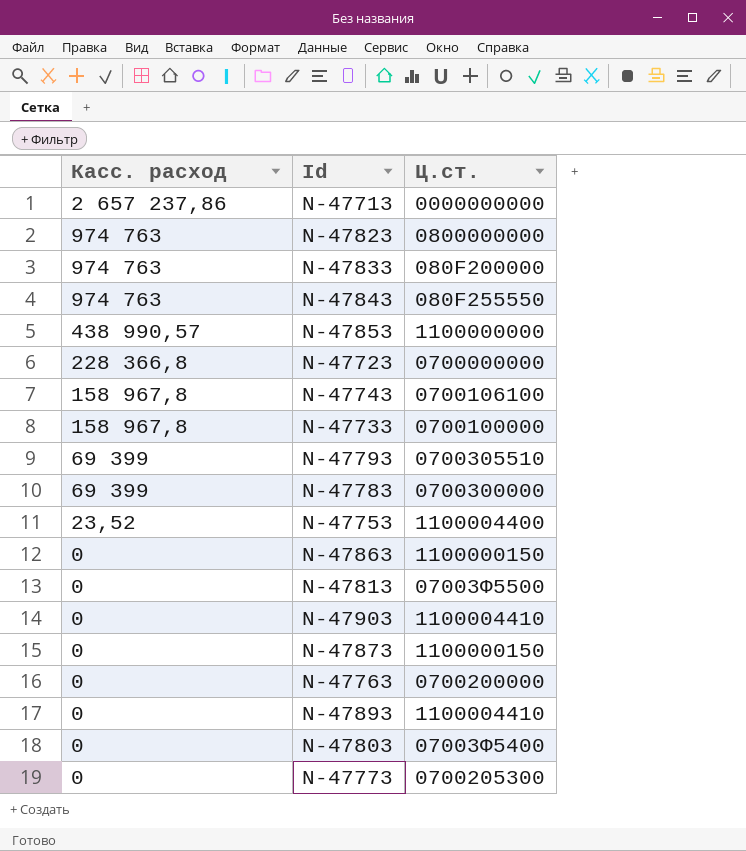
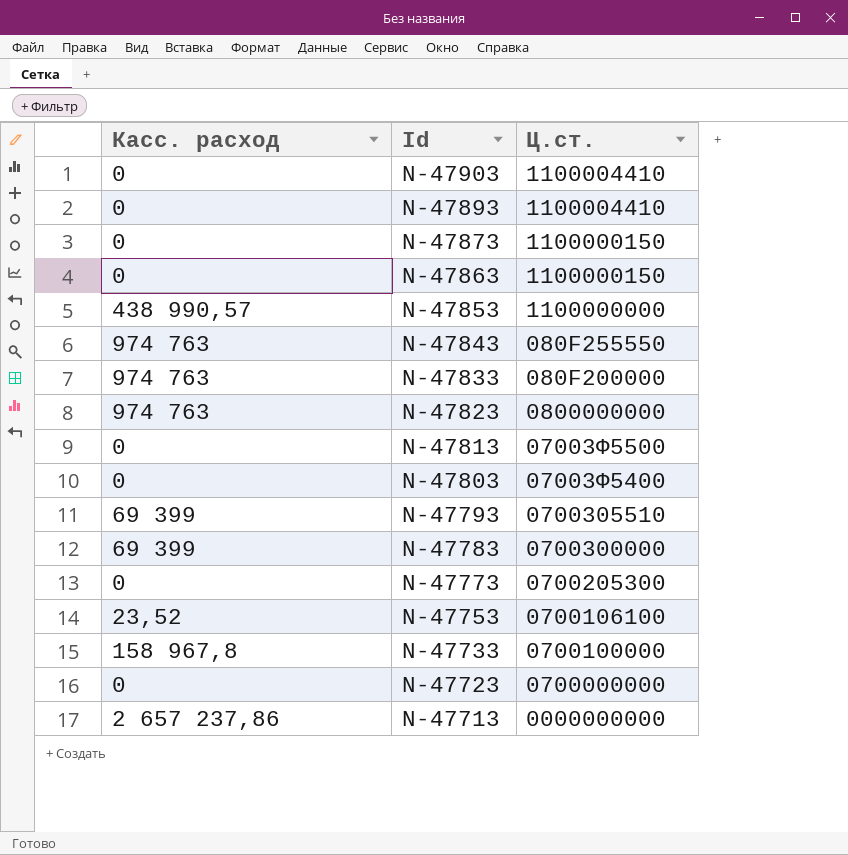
row order: Касс. расход descending -> Id descending
row N-47743: 158 967,8 | 0700106100 -> none
row N-47763: 0 | 0700200000 -> none
N-47753 | Ц.ст.: 1100004400 -> 0700106100
N-47723 | Касс. расход: 228 366,8 -> 0

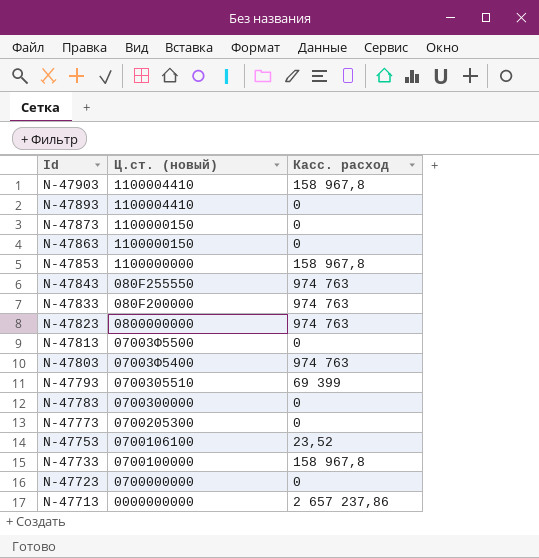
column name: Ц.ст. -> Ц.ст. (новый)
column Касс. расход | position: 1 -> 3
N-47903 | Касс. расход: 0 -> 158 967,8
N-47853 | Касс. расход: 438 990,57 -> 158 967,8
N-47803 | Касс. расход: 0 -> 974 763
N-47783 | Касс. расход: 69 399 -> 0

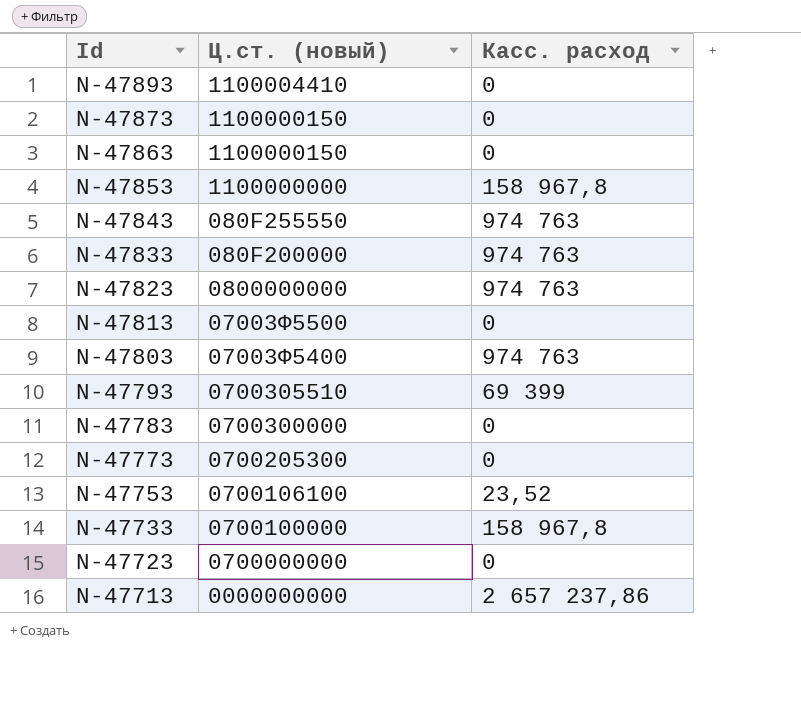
row N-47903: 1100004410 | 158 967,8 -> none

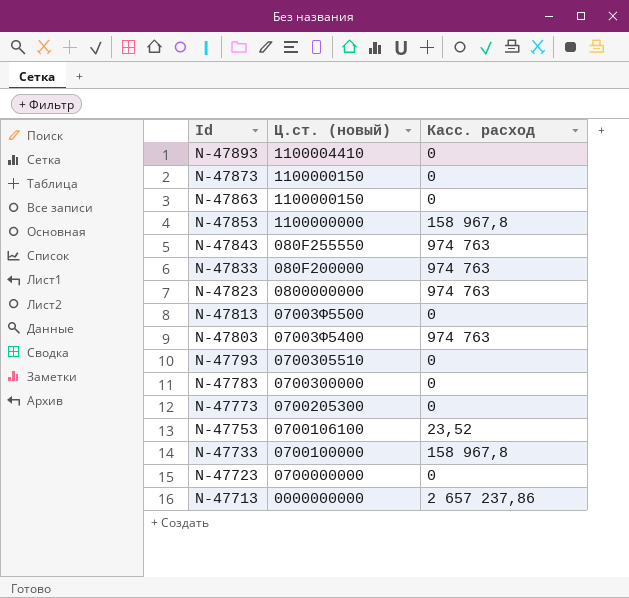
N-47793 | Касс. расход: 69 399 -> 0

